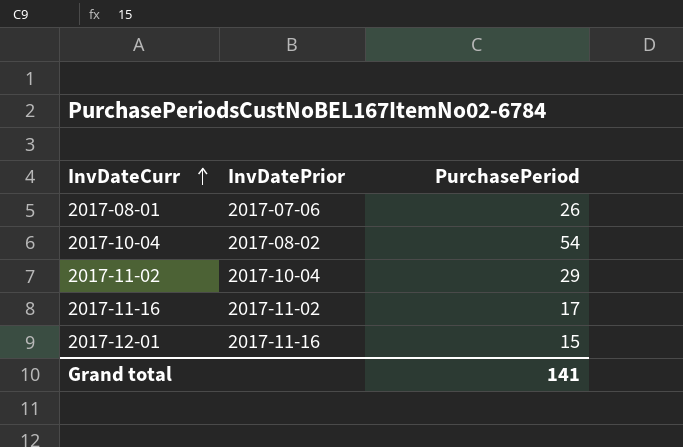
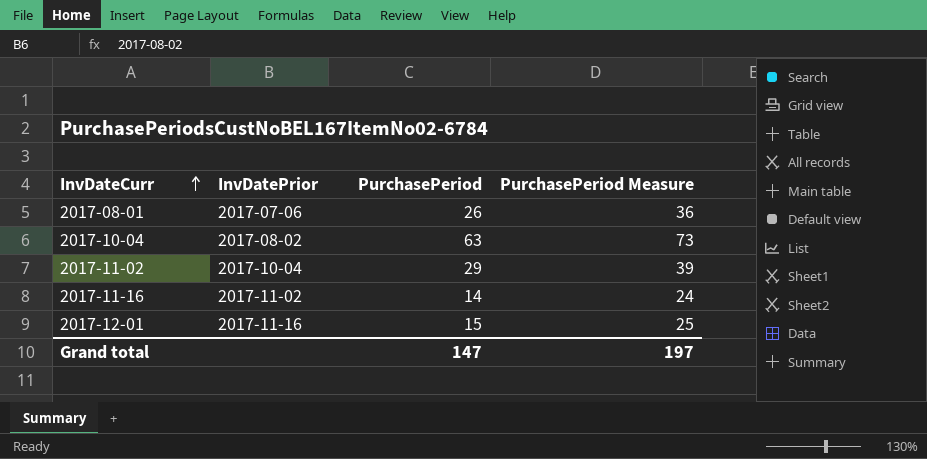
column PurchasePeriod Measure | formula: none -> [PurchasePeriod] + 10
2017-10-04 | PurchasePeriod: 54 -> 63
2017-11-16 | PurchasePeriod: 17 -> 14
Grand total | PurchasePeriod: 141 -> 147

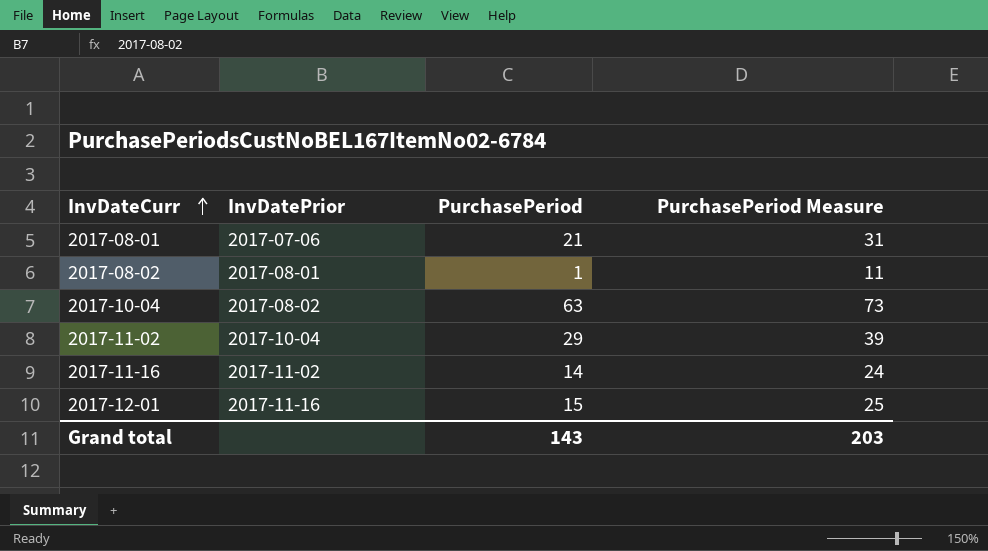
2017-08-01 | PurchasePeriod: 26 -> 21
2017-08-01 | PurchasePeriod Measure: 36 -> 31
row 2017-08-02: none -> 2017-08-01 | 1 | 11
Grand total | PurchasePeriod: 147 -> 143
Grand total | PurchasePeriod Measure: 197 -> 203

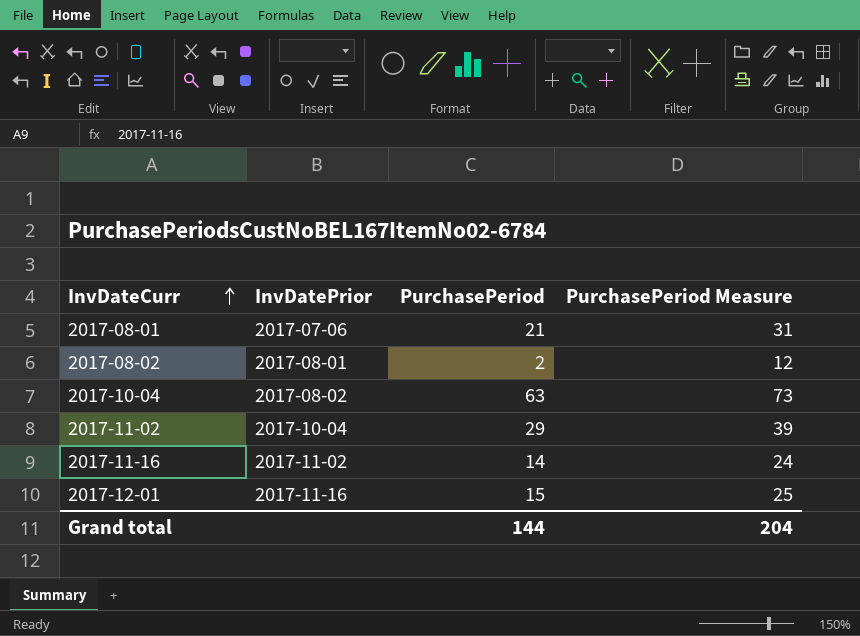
2017-08-02 | PurchasePeriod: 1 -> 2
2017-08-02 | PurchasePeriod Measure: 11 -> 12
Grand total | PurchasePeriod: 143 -> 144
Grand total | PurchasePeriod Measure: 203 -> 204

